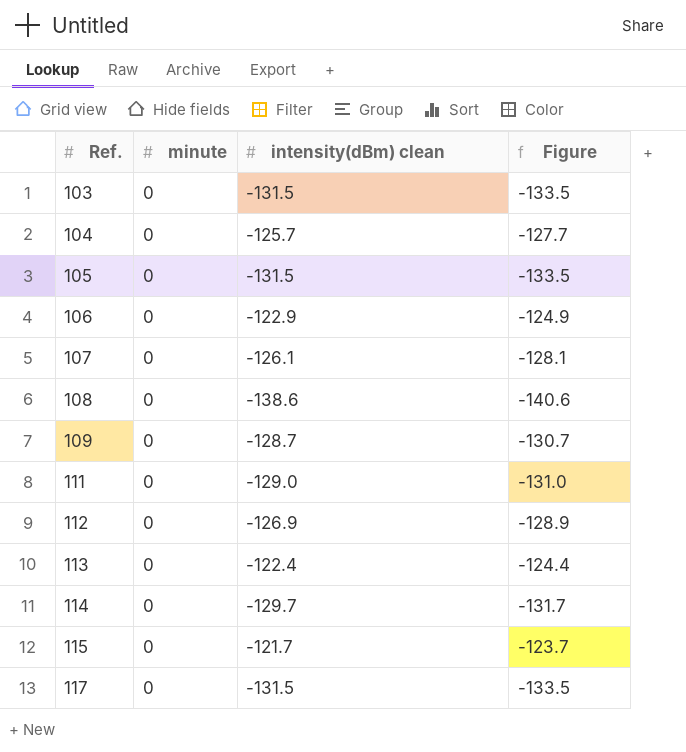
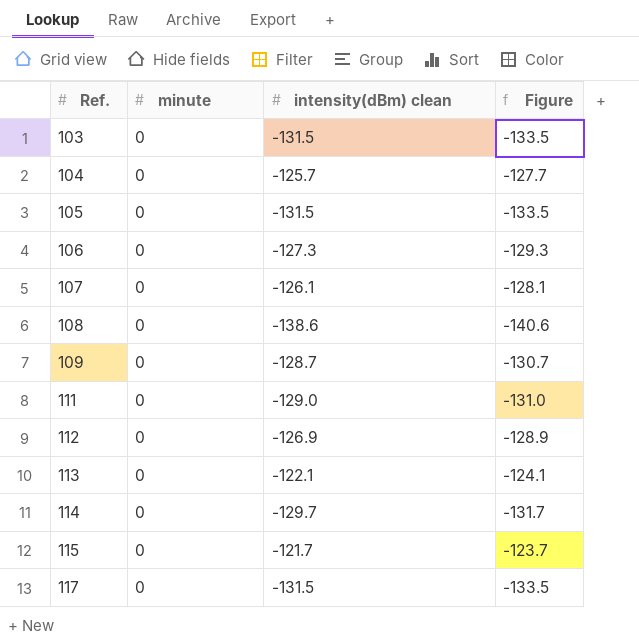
106 | intensity(dBm) clean: -122.9 -> -127.3
106 | Figure: -124.9 -> -129.3
113 | intensity(dBm) clean: -122.4 -> -122.1
113 | Figure: -124.4 -> -124.1

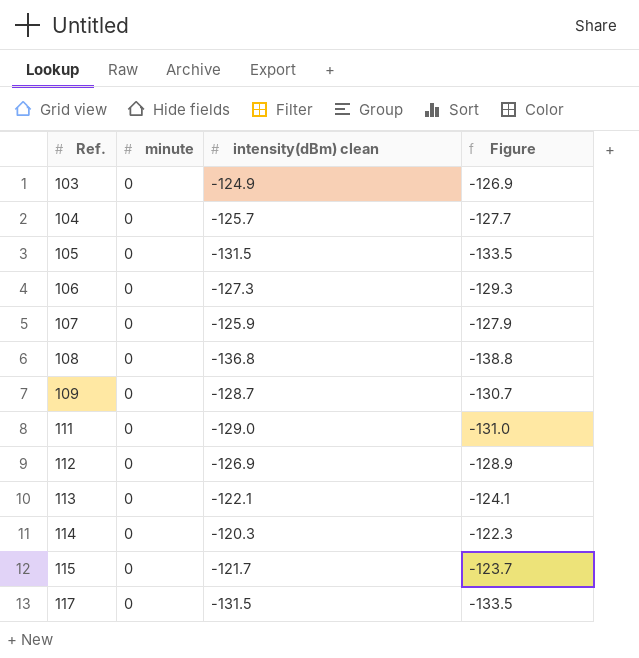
103 | intensity(dBm) clean: -131.5 -> -124.9
103 | Figure: -133.5 -> -126.9
107 | intensity(dBm) clean: -126.1 -> -125.9
107 | Figure: -128.1 -> -127.9
108 | intensity(dBm) clean: -138.6 -> -136.8
108 | Figure: -140.6 -> -138.8
114 | intensity(dBm) clean: -129.7 -> -120.3
114 | Figure: -131.7 -> -122.3

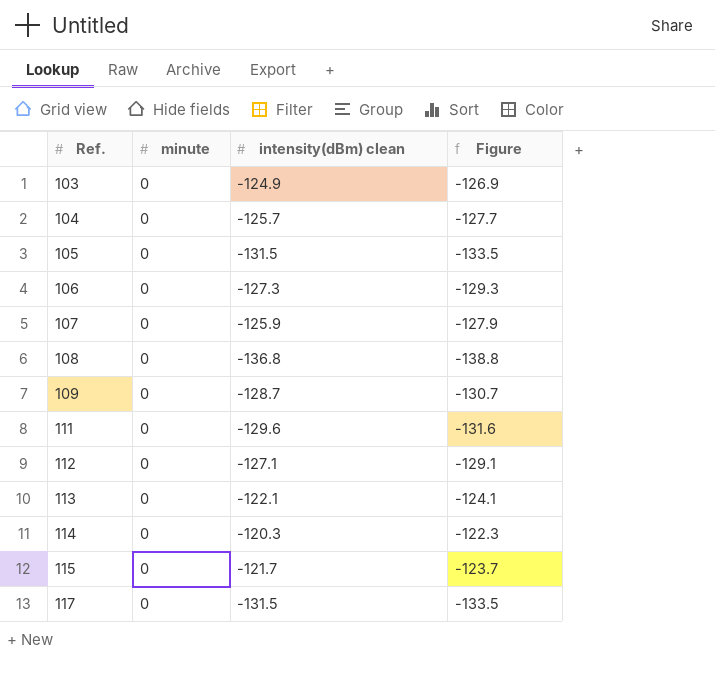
111 | intensity(dBm) clean: -129.0 -> -129.6
111 | Figure: -131.0 -> -131.6
112 | intensity(dBm) clean: -126.9 -> -127.1
112 | Figure: -128.9 -> -129.1

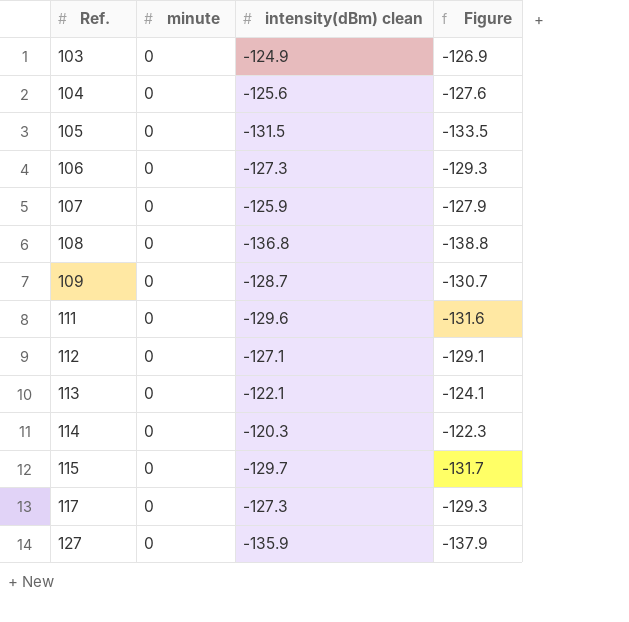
104 | intensity(dBm) clean: -125.7 -> -125.6
104 | Figure: -127.7 -> -127.6
115 | intensity(dBm) clean: -121.7 -> -129.7
115 | Figure: -123.7 -> -131.7
117 | intensity(dBm) clean: -131.5 -> -127.3
117 | Figure: -133.5 -> -129.3
row 127: none -> 0 | -135.9 | -137.9

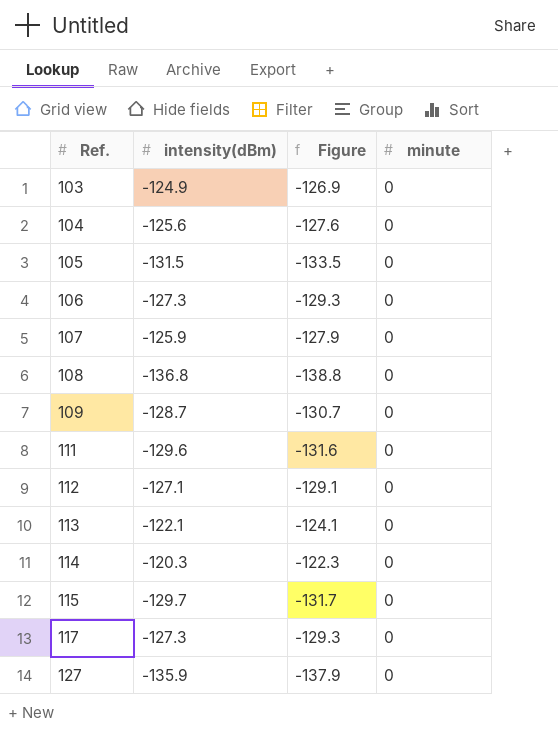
column name: intensity(dBm) clean -> intensity(dBm)
column minute | position: 2 -> 4

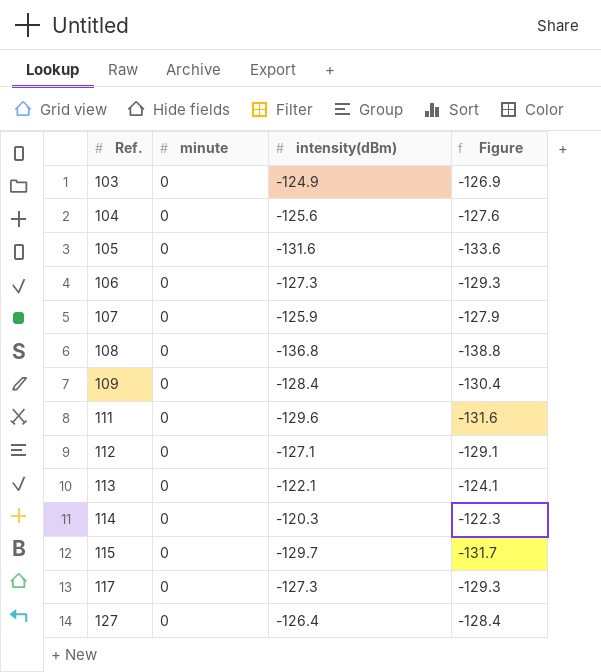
column minute | position: 4 -> 2
105 | intensity(dBm): -131.5 -> -131.6
105 | Figure: -133.5 -> -133.6
109 | intensity(dBm): -128.7 -> -128.4
109 | Figure: -130.7 -> -130.4
127 | intensity(dBm): -135.9 -> -126.4
127 | Figure: -137.9 -> -128.4

